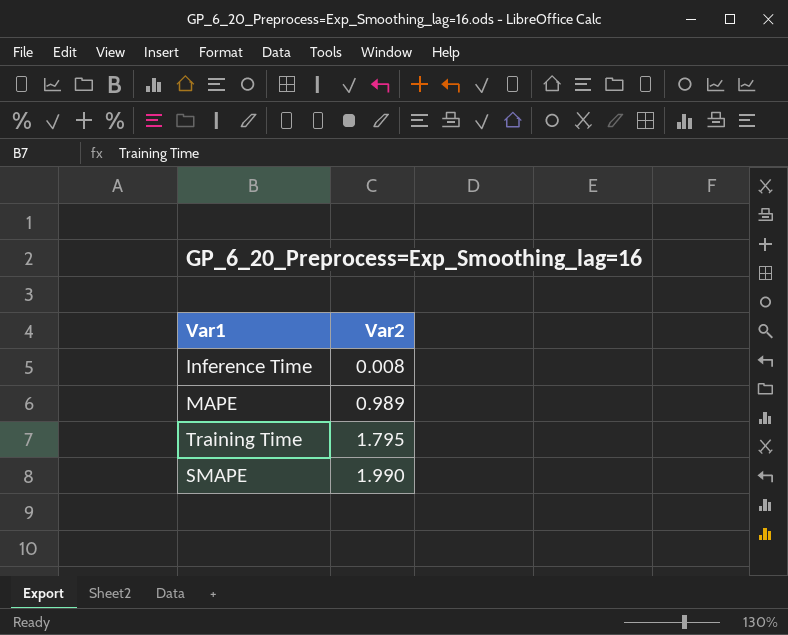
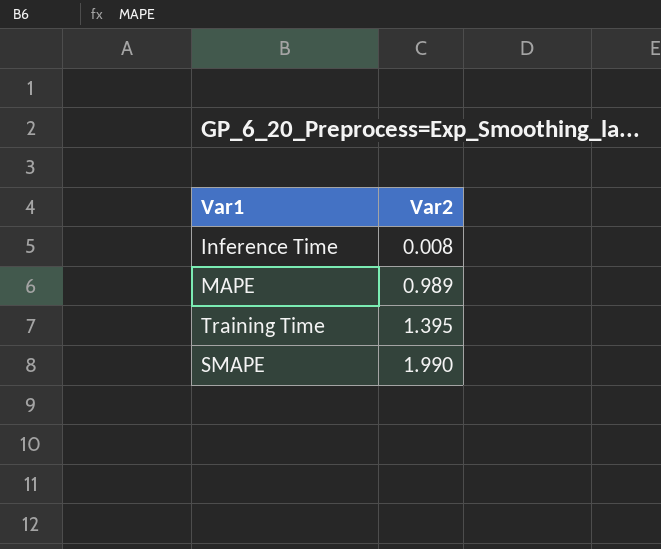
Training Time | Var2: 1.795 -> 1.395

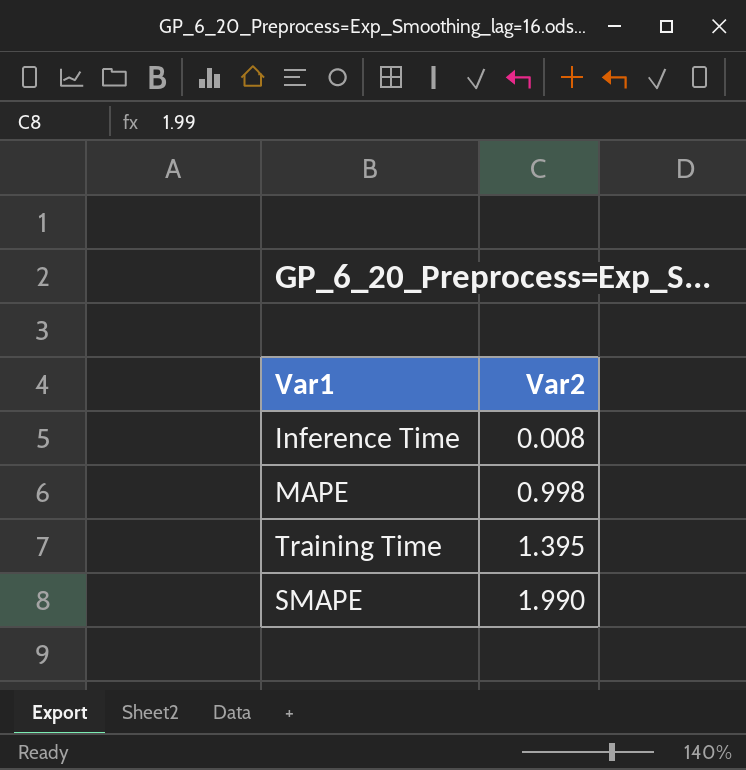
MAPE | Var2: 0.989 -> 0.998

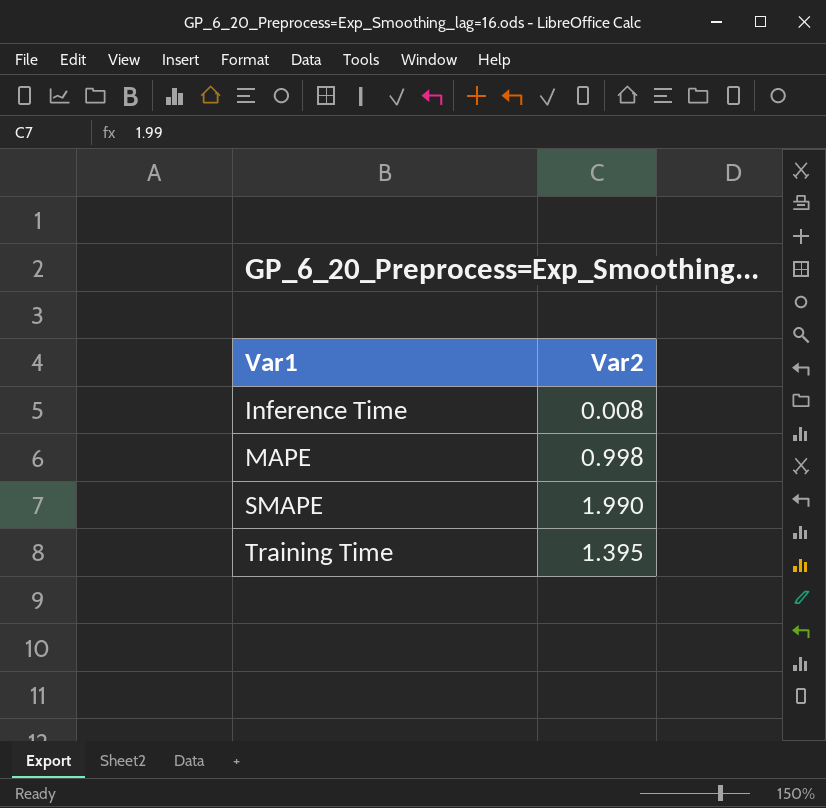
row order: Var2 ascending -> Var1 ascending

